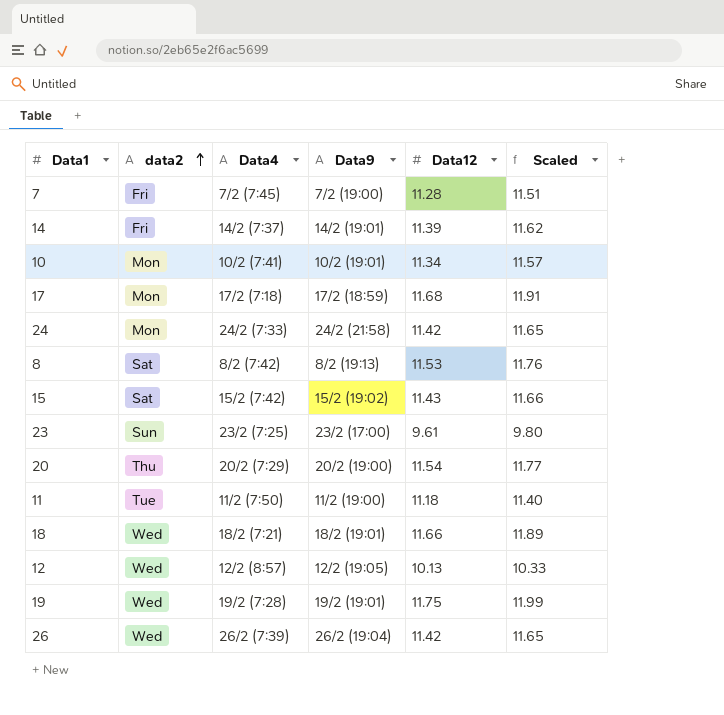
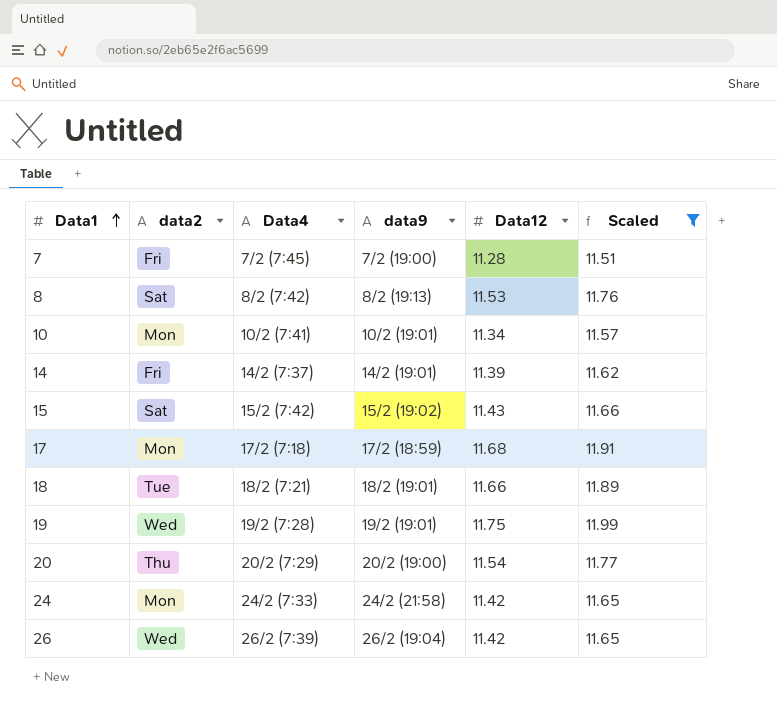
filter: none -> Scaled >= 11.51
row order: data2 ascending -> Data1 ascending
column name: Data9 -> data9
18 | data2: Wed -> Tue

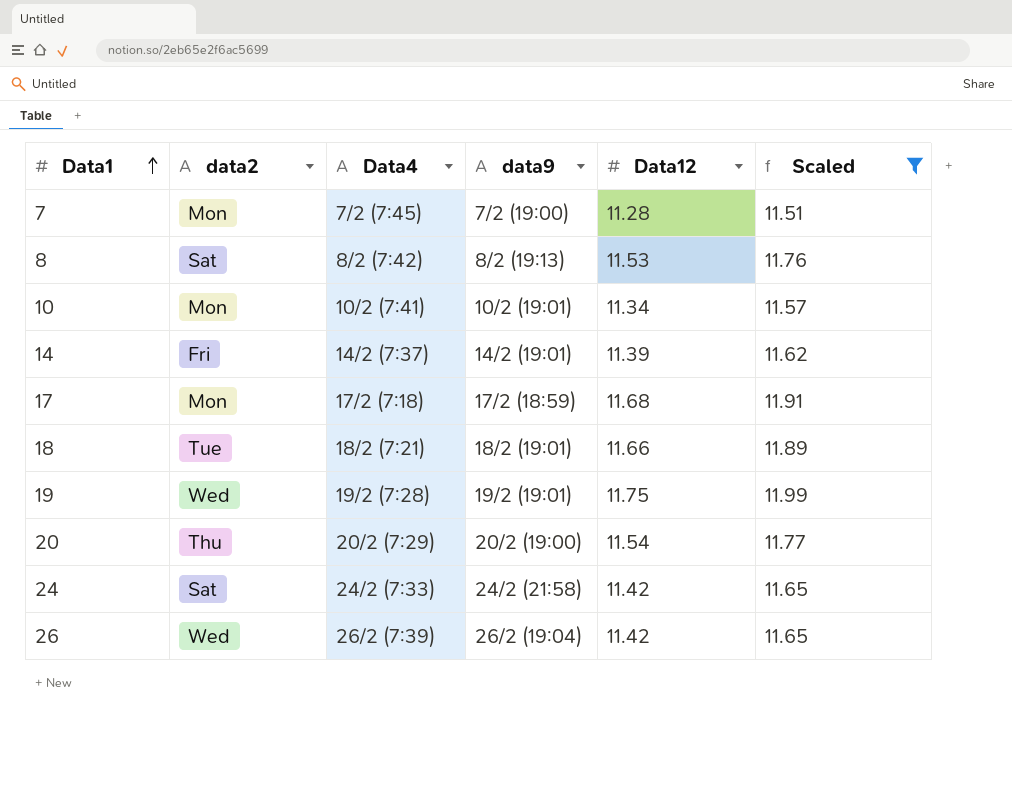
row 15: Sat | 15/2 (7:42) | 15/2 (19:02) | 11.43 | 11.66 -> none
7 | data2: Fri -> Mon
24 | data2: Mon -> Sat

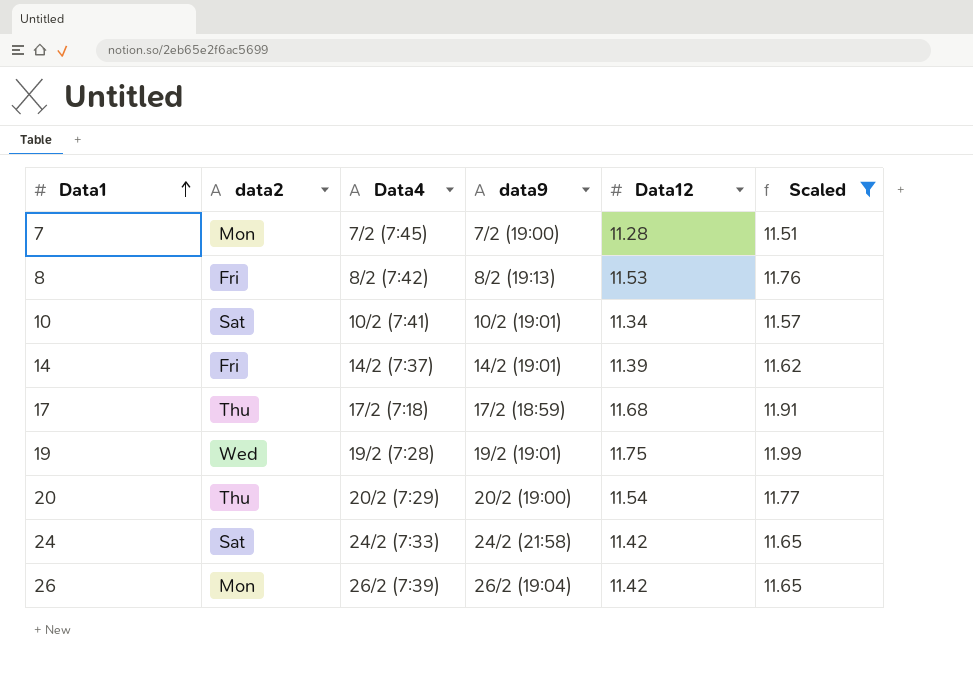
row 18: Tue | 18/2 (7:21) | 18/2 (19:01) | 11.66 | 11.89 -> none
8 | data2: Sat -> Fri
10 | data2: Mon -> Sat
17 | data2: Mon -> Thu
26 | data2: Wed -> Mon

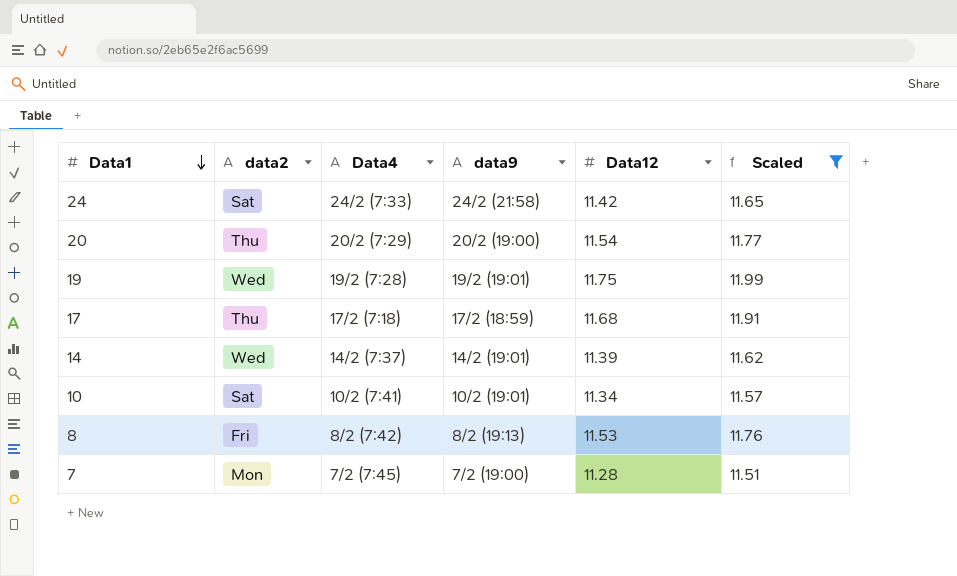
row order: Data1 ascending -> Data1 descending
row 26: Mon | 26/2 (7:39) | 26/2 (19:04) | 11.42 | 11.65 -> none
14 | data2: Fri -> Wed

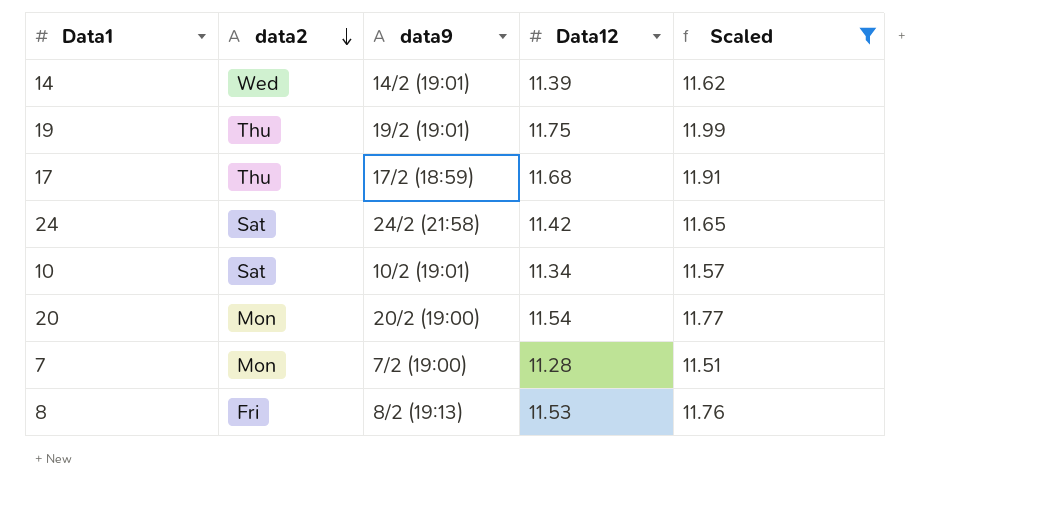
row order: Data1 descending -> data2 descending
column Data4 | position: 3 -> none
19 | data2: Wed -> Thu
20 | data2: Thu -> Mon

